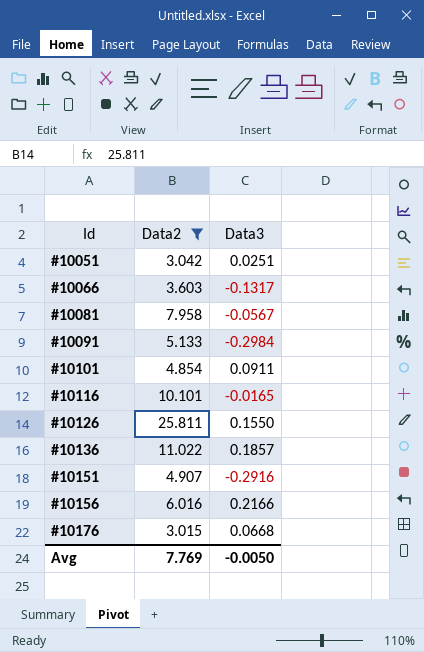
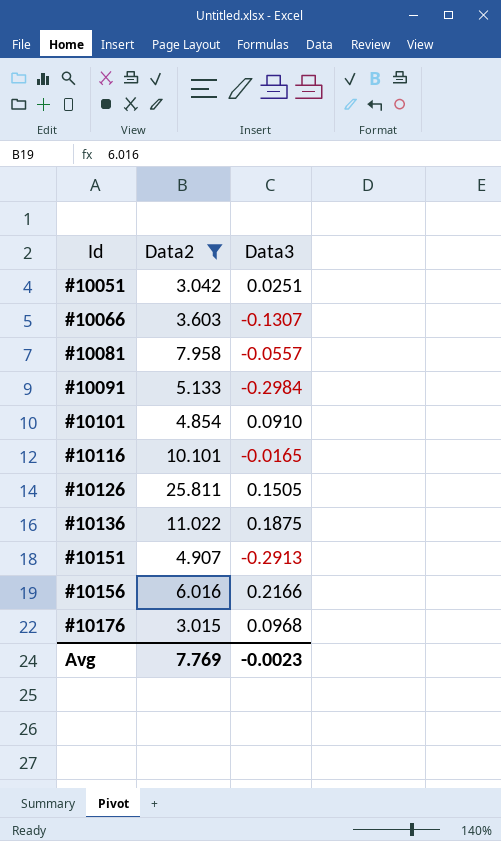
#10066 | Data3: -0.1317 -> -0.1307
#10081 | Data3: -0.0567 -> -0.0557
#10101 | Data3: 0.0911 -> 0.0910
#10126 | Data3: 0.1550 -> 0.1505
#10136 | Data3: 0.1857 -> 0.1875
#10151 | Data3: -0.2916 -> -0.2913
#10176 | Data3: 0.0668 -> 0.0968
Avg | Data3: -0.0050 -> -0.0023

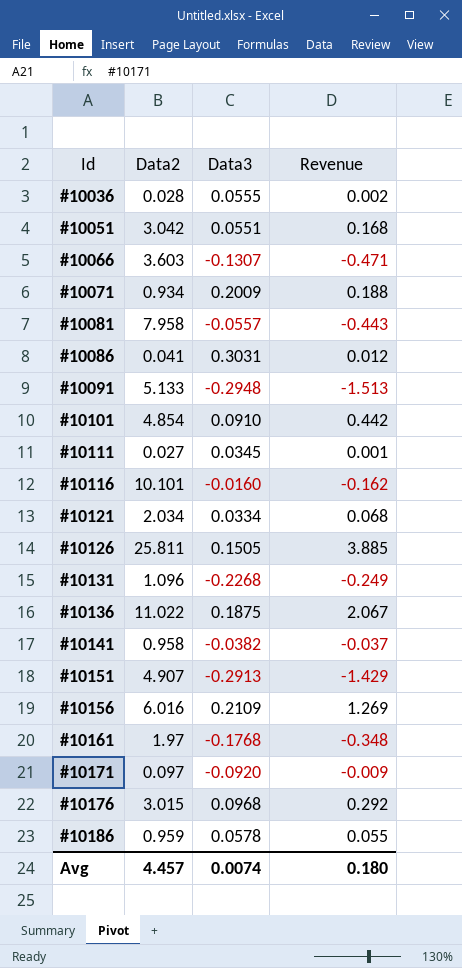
filter: Data2 >= 3.015 -> none
column Revenue | formula: none -> [Data2] * [Data3]
#10051 | Data3: 0.0251 -> 0.0551
#10091 | Data3: -0.2984 -> -0.2948
#10116 | Data3: -0.0165 -> -0.0160
#10156 | Data3: 0.2166 -> 0.2109
Avg | Data2: 7.769 -> 4.457
Avg | Data3: -0.0023 -> 0.0074

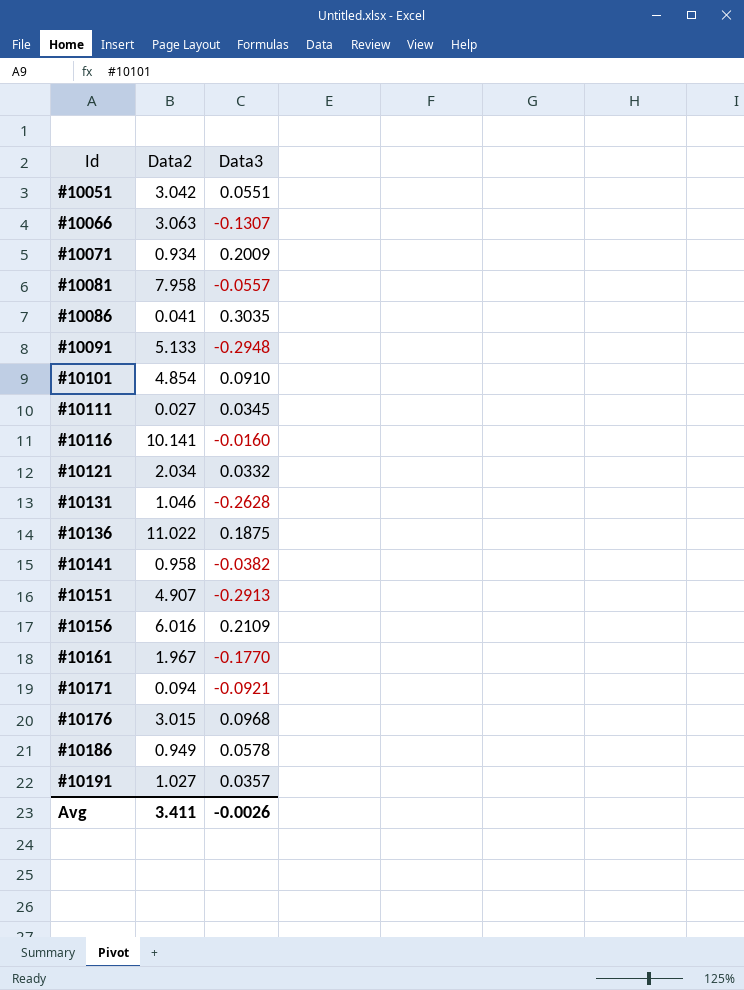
column Revenue | formula: [Data2] * [Data3] -> none
row #10036: 0.028 | 0.0555 | 0.002 -> none
row #10126: 25.811 | 0.1505 | 3.885 -> none
#10066 | Data2: 3.603 -> 3.063
#10086 | Data3: 0.3031 -> 0.3035
#10116 | Data2: 10.101 -> 10.141
#10121 | Data3: 0.0334 -> 0.0332
#10131 | Data2: 1.096 -> 1.046
#10131 | Data3: -0.2268 -> -0.2628
#10161 | Data2: 1.97 -> 1.967
#10161 | Data3: -0.1768 -> -0.1770
#10171 | Data2: 0.097 -> 0.094
#10171 | Data3: -0.0920 -> -0.0921
#10186 | Data2: 0.959 -> 0.949
row #10191: none -> 1.027 | 0.0357
Avg | Data2: 4.457 -> 3.411
Avg | Data3: 0.0074 -> -0.0026

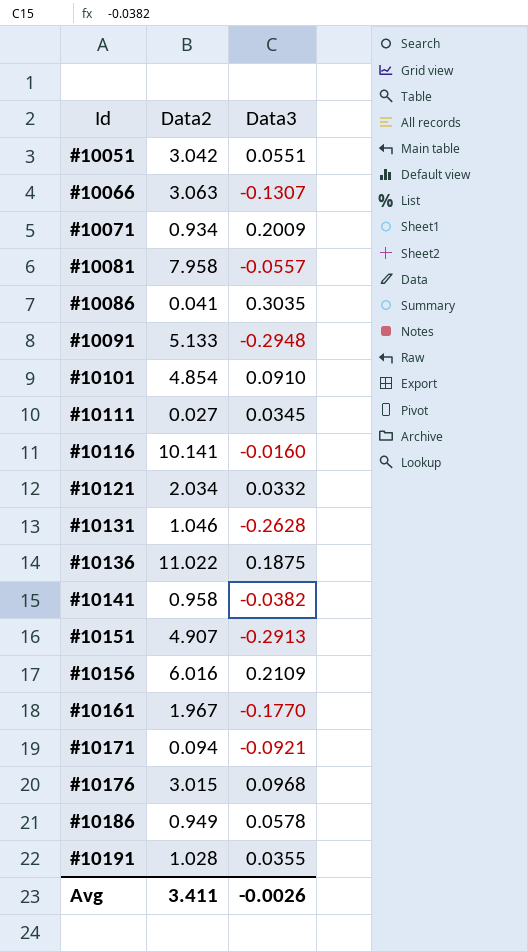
#10191 | Data2: 1.027 -> 1.028
#10191 | Data3: 0.0357 -> 0.0355

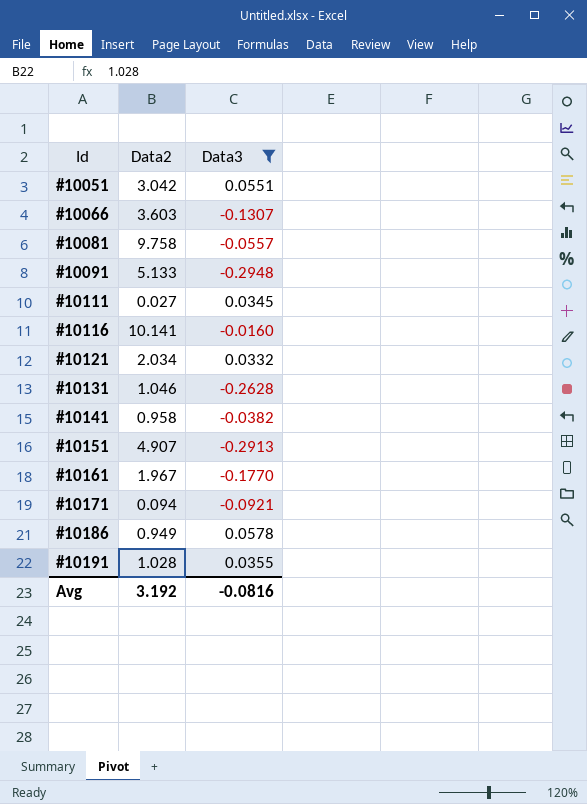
filter: none -> Data3 <= 0.0578
#10066 | Data2: 3.063 -> 3.603
#10081 | Data2: 7.958 -> 9.758
Avg | Data2: 3.411 -> 3.192
Avg | Data3: -0.0026 -> -0.0816

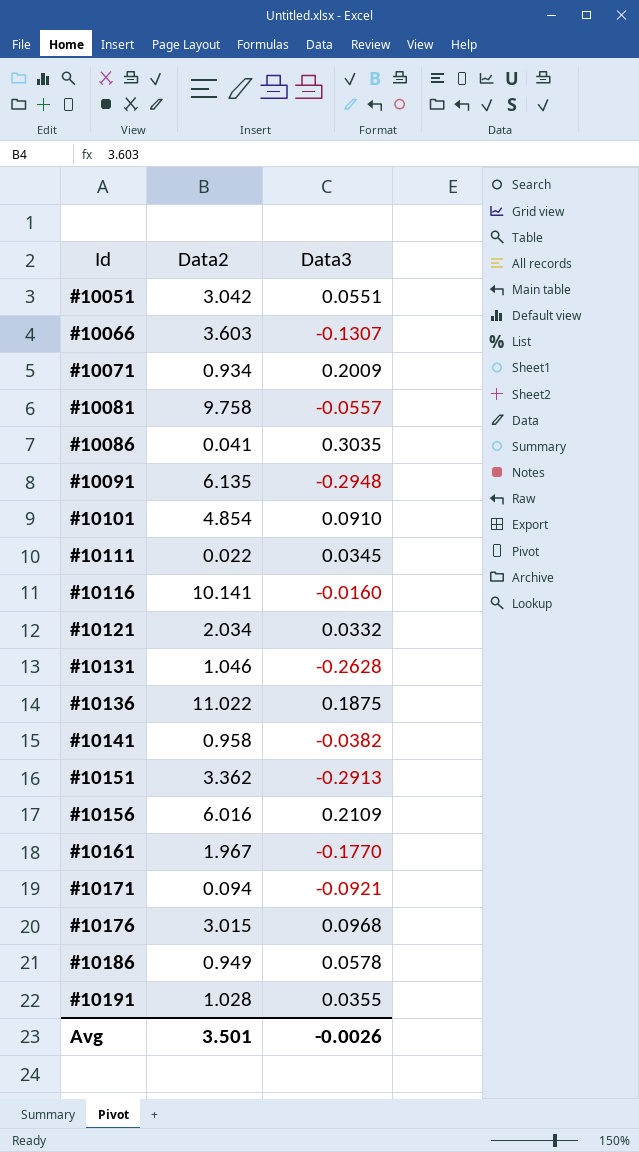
filter: Data3 <= 0.0578 -> none
#10091 | Data2: 5.133 -> 6.135
#10111 | Data2: 0.027 -> 0.022
#10151 | Data2: 4.907 -> 3.362
Avg | Data2: 3.192 -> 3.501
Avg | Data3: -0.0816 -> -0.0026

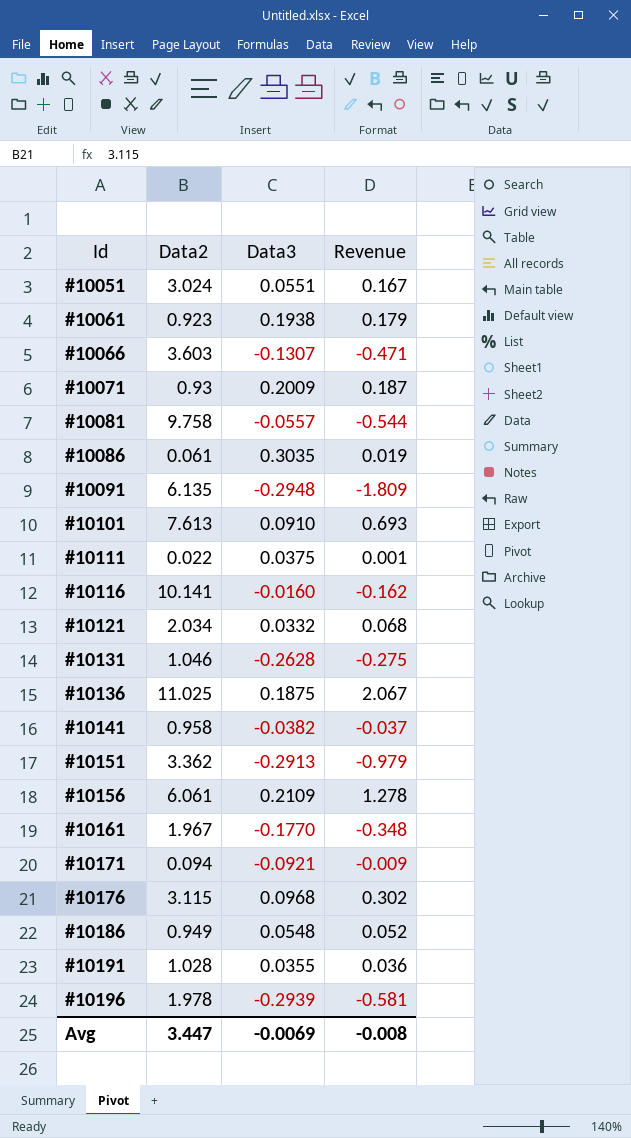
column Revenue | formula: none -> [Data2] * [Data3]
#10051 | Data2: 3.042 -> 3.024
row #10061: none -> 0.923 | 0.1938 | 0.179
#10071 | Data2: 0.934 -> 0.93
#10086 | Data2: 0.041 -> 0.061
#10101 | Data2: 4.854 -> 7.613
#10111 | Data3: 0.0345 -> 0.0375
#10136 | Data2: 11.022 -> 11.025
#10156 | Data2: 6.016 -> 6.061
#10176 | Data2: 3.015 -> 3.115
#10186 | Data3: 0.0578 -> 0.0548
row #10196: none -> 1.978 | -0.2939 | -0.581
Avg | Data2: 3.501 -> 3.447
Avg | Data3: -0.0026 -> -0.0069

